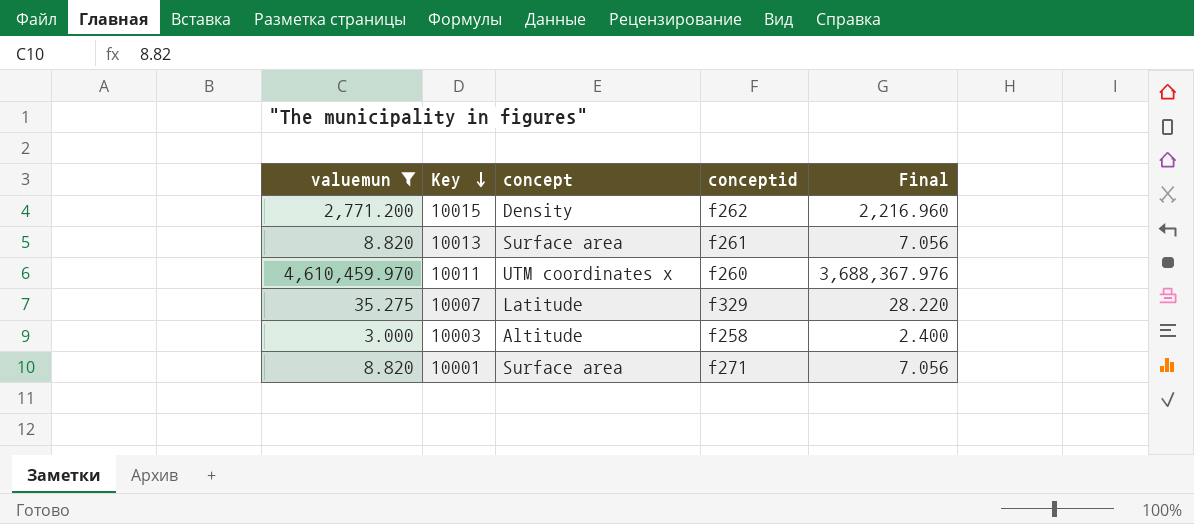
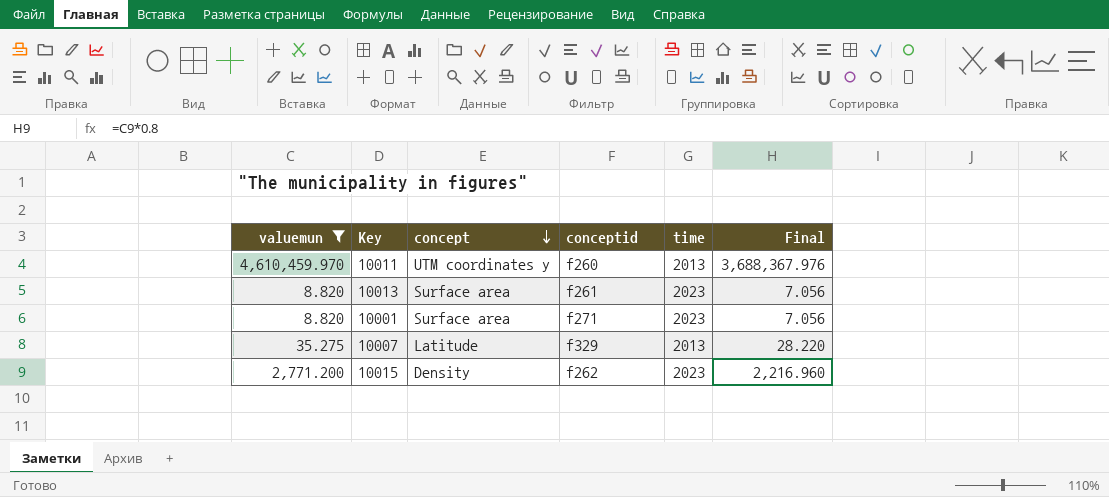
row order: Key descending -> concept descending
column time | position: none -> 5
row 10003: 3.000 | Altitude | f258 | 2.400 -> none
10011 | concept: UTM coordinates x -> UTM coordinates y

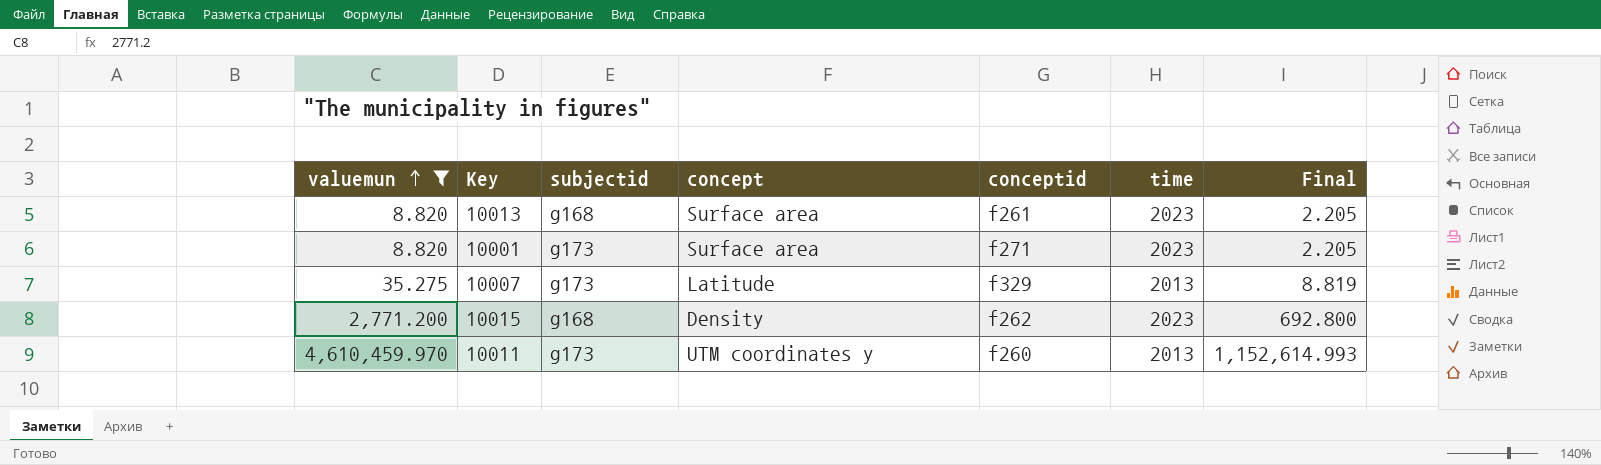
row order: concept descending -> valuemun ascending
column subjectid | position: none -> 3
column Final | formula: [valuemun] * 0.8 -> [valuemun] * 0.25

